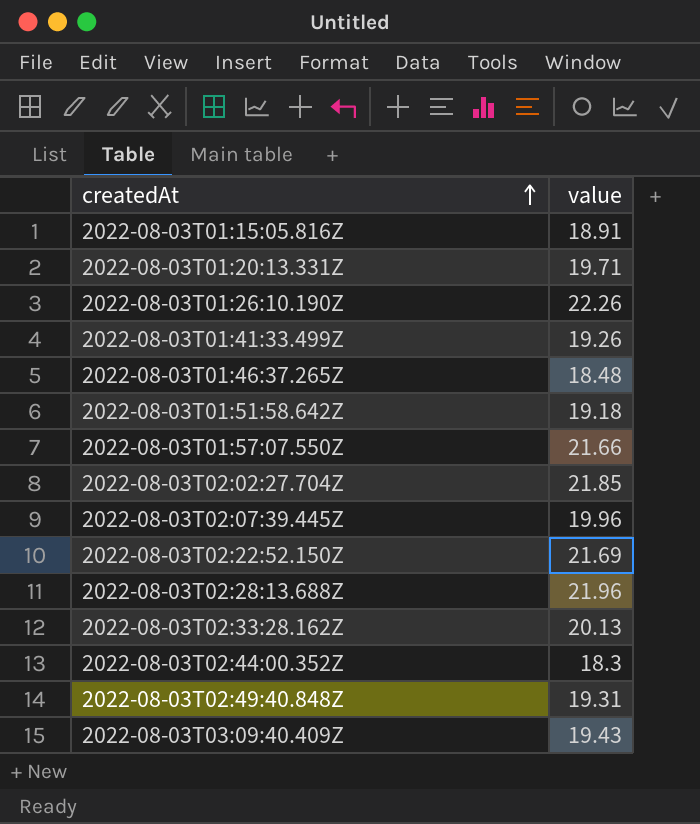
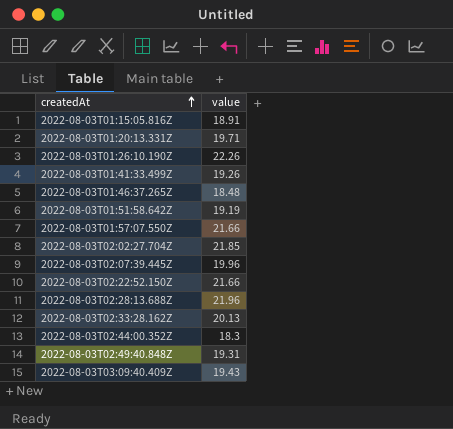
2022-08-03T01:51:58.642Z | value: 19.18 -> 19.19
2022-08-03T02:22:52.150Z | value: 21.69 -> 21.66

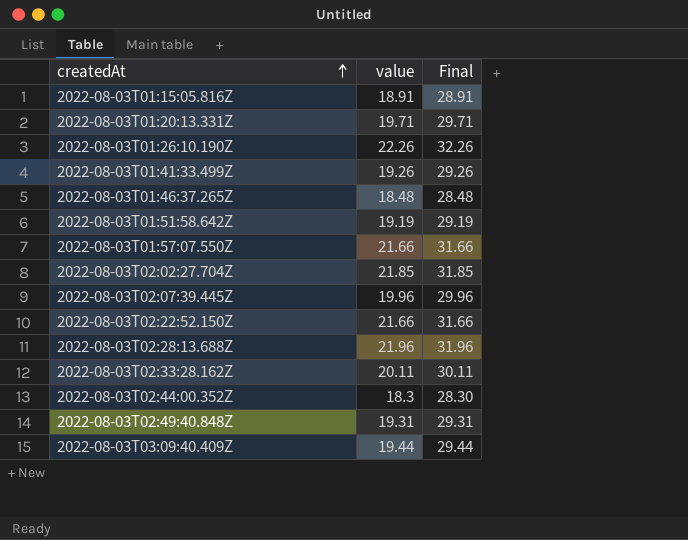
column Final | formula: none -> [value] + 10
2022-08-03T02:33:28.162Z | value: 20.13 -> 20.11
2022-08-03T03:09:40.409Z | value: 19.43 -> 19.44

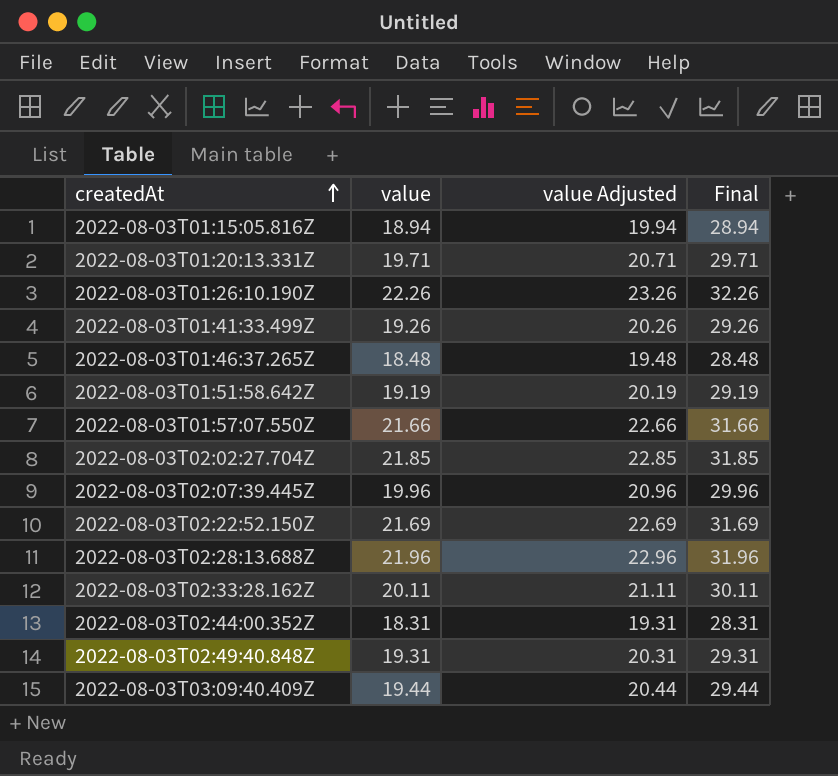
column value Adjusted | formula: none -> [value] + 1
2022-08-03T01:15:05.816Z | value: 18.91 -> 18.94
2022-08-03T01:15:05.816Z | Final: 28.91 -> 28.94
2022-08-03T02:22:52.150Z | value: 21.66 -> 21.69
2022-08-03T02:22:52.150Z | Final: 31.66 -> 31.69
2022-08-03T02:44:00.352Z | value: 18.3 -> 18.31
2022-08-03T02:44:00.352Z | Final: 28.30 -> 28.31

